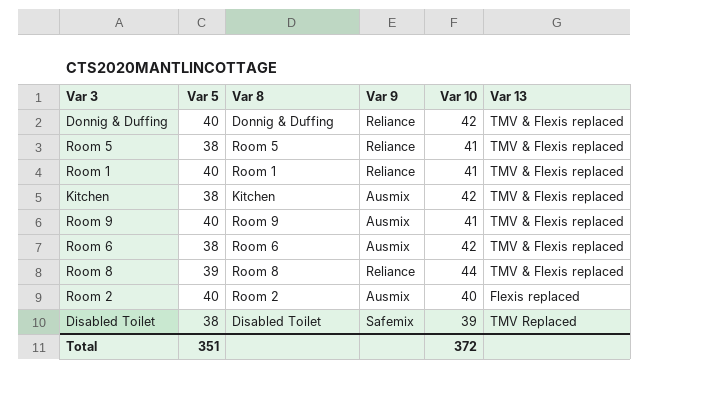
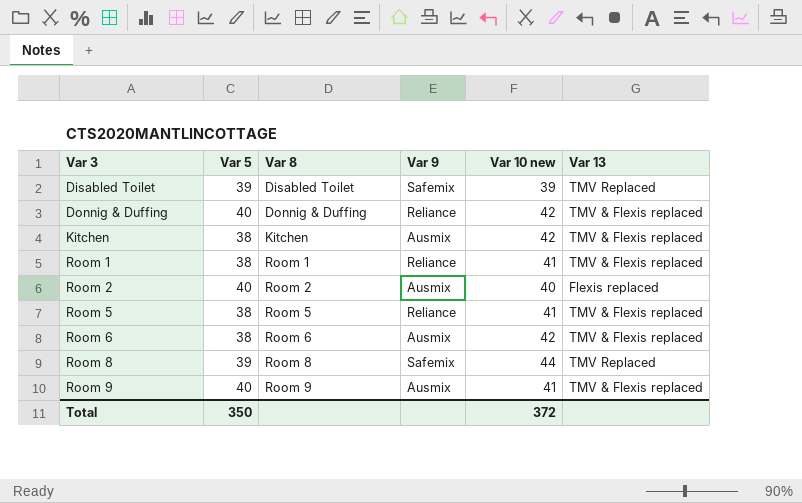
row order: none -> Var 3 ascending
column name: Var 10 -> Var 10 new
Disabled Toilet | Var 5: 38 -> 39
Room 1 | Var 5: 40 -> 38
Room 8 | Var 9: Reliance -> Safemix
Room 8 | Var 13: TMV & Flexis replaced -> TMV Replaced
Total | Var 5: 351 -> 350

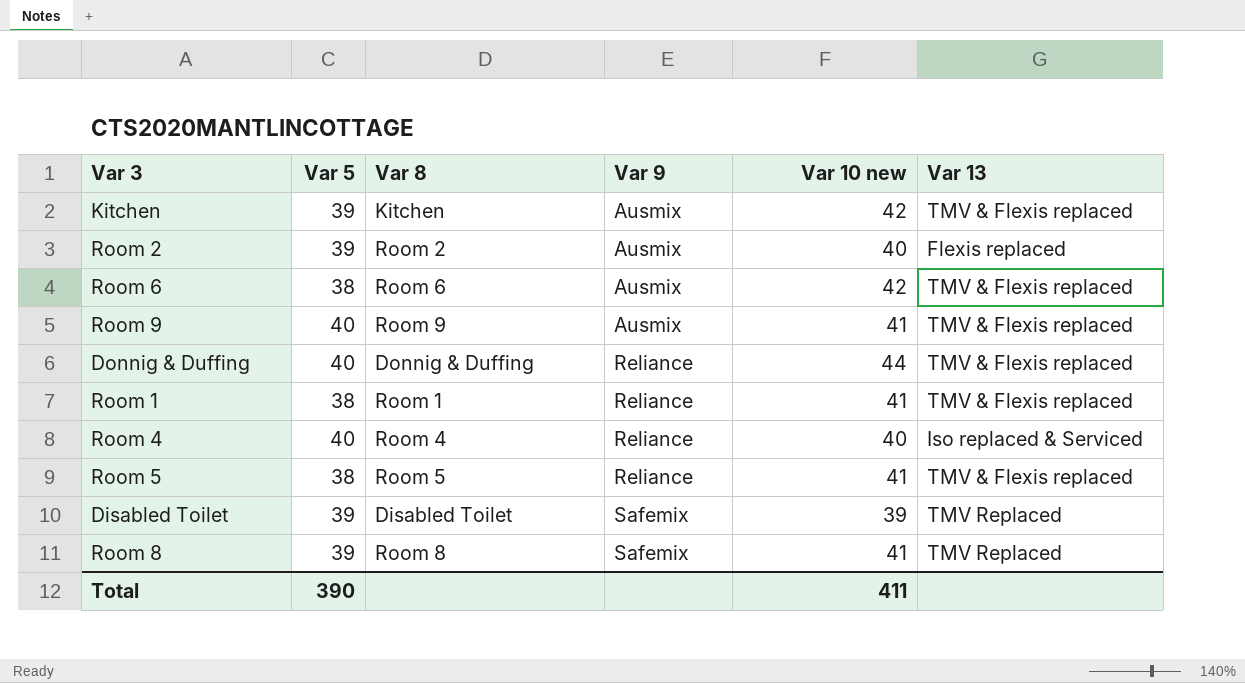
row order: Var 3 ascending -> Var 9 ascending
Kitchen | Var 5: 38 -> 39
Room 2 | Var 5: 40 -> 39
Donnig & Duffing | Var 10 new: 42 -> 44
row Room 4: none -> 40 | Room 4 | Reliance | 40 | Iso replaced & Serviced
Room 8 | Var 10 new: 44 -> 41
Total | Var 5: 350 -> 390
Total | Var 10 new: 372 -> 411

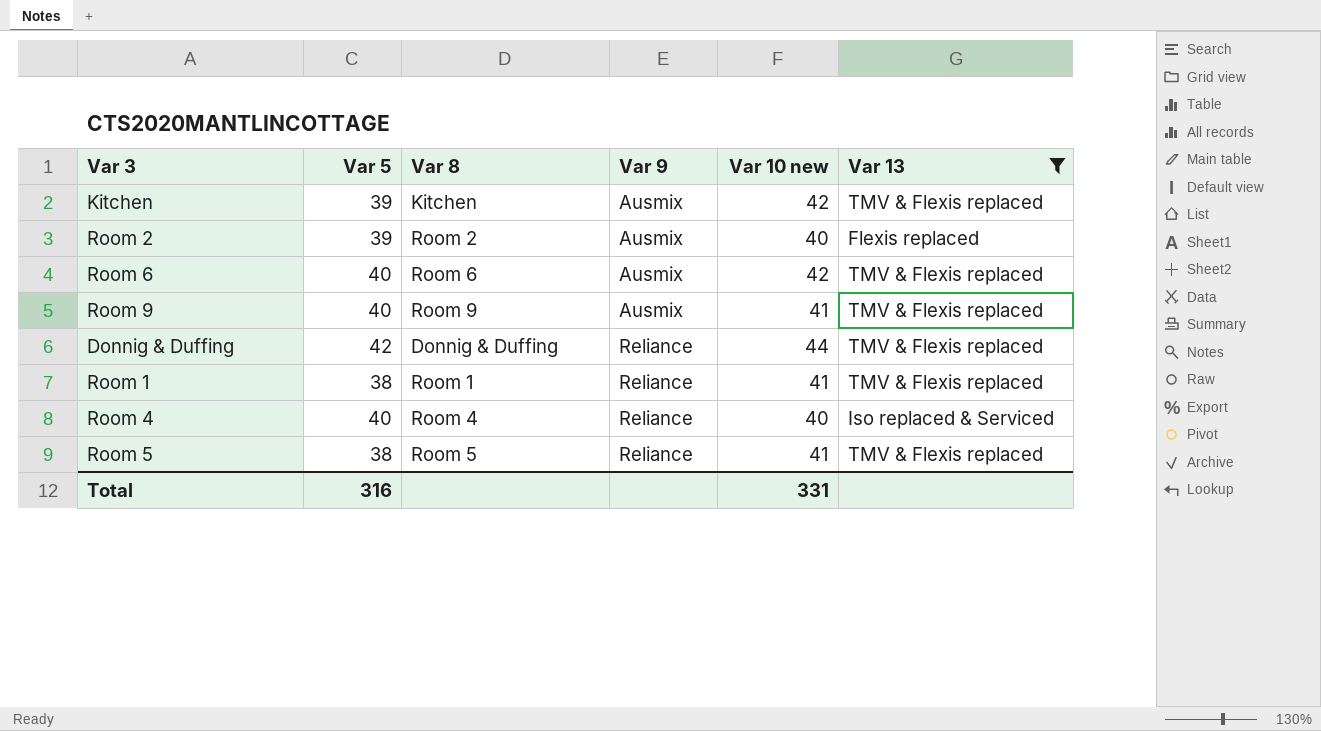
filter: none -> Var 13 != TMV Replaced
Room 6 | Var 5: 38 -> 40
Donnig & Duffing | Var 5: 40 -> 42
Total | Var 5: 390 -> 316
Total | Var 10 new: 411 -> 331

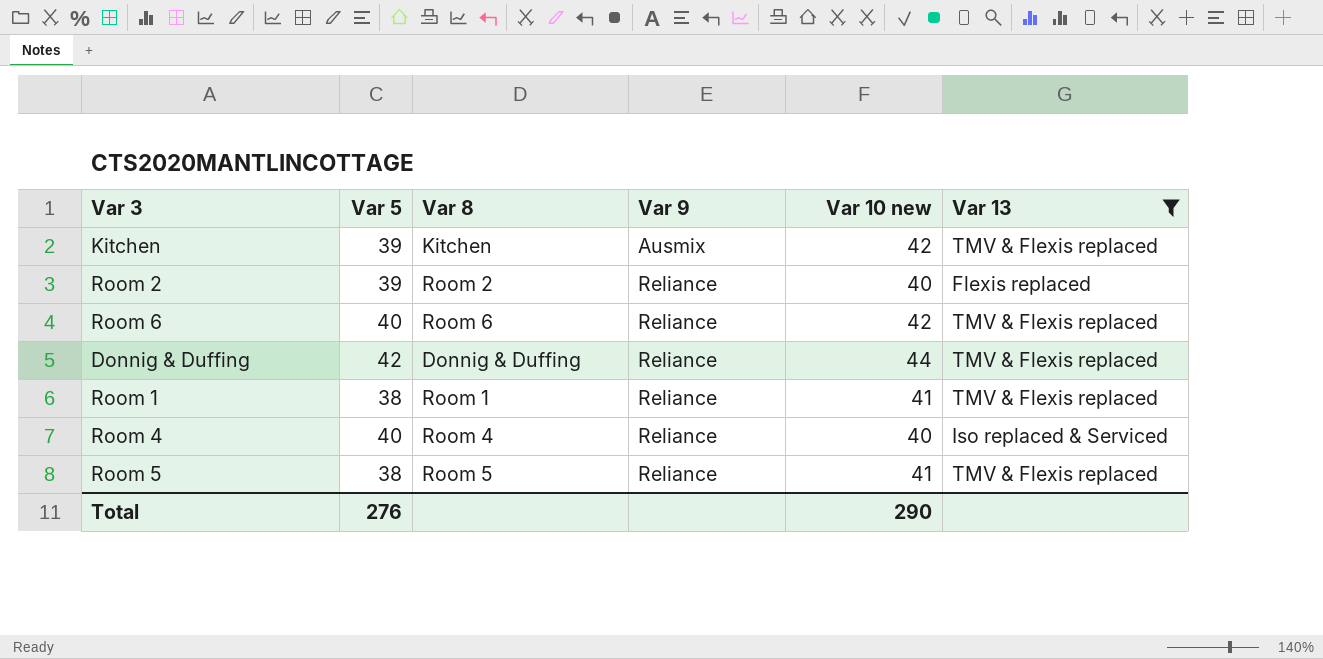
row Room 9: 40 | Room 9 | Ausmix | 41 | TMV & Flexis replaced -> none
Room 2 | Var 9: Ausmix -> Reliance
Room 6 | Var 9: Ausmix -> Reliance
Total | Var 5: 316 -> 276
Total | Var 10 new: 331 -> 290

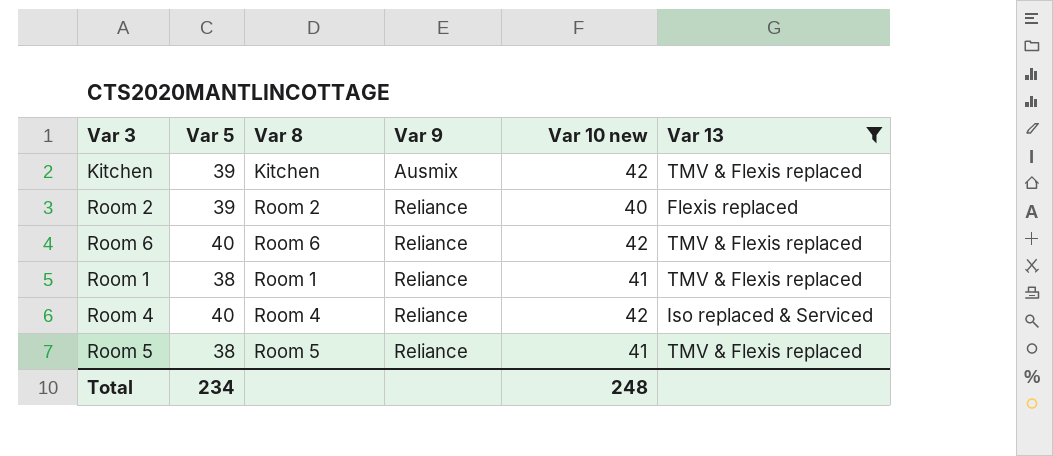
row Donnig & Duffing: 42 | Donnig & Duffing | Reliance | 44 | TMV & Flexis replaced -> none
Room 4 | Var 10 new: 40 -> 42
Total | Var 5: 276 -> 234
Total | Var 10 new: 290 -> 248

